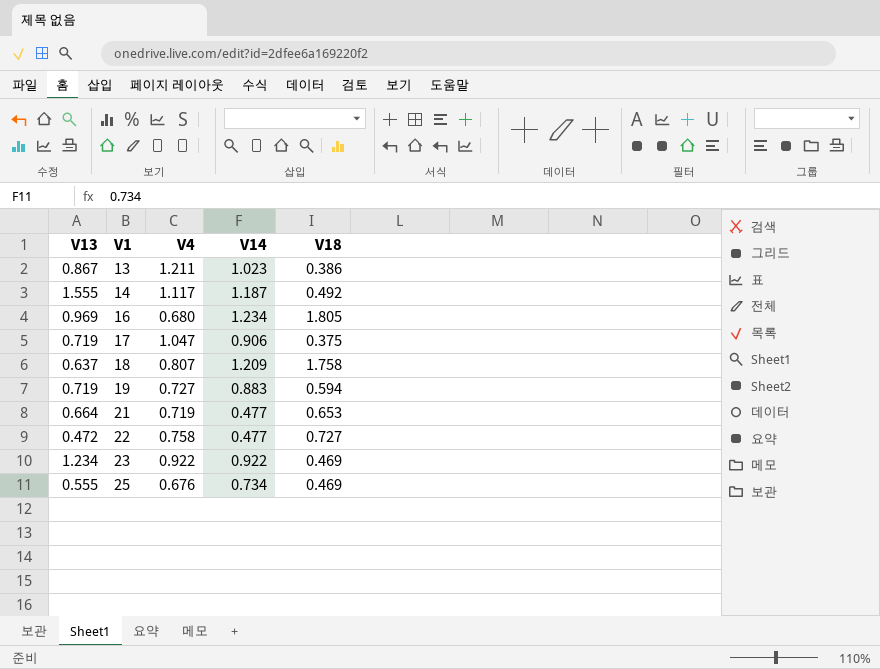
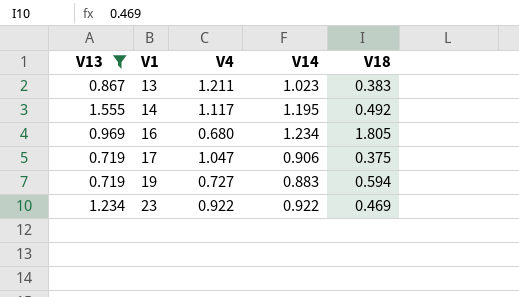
filter: none -> V13 >= 0.719
13 | V18: 0.386 -> 0.383
14 | V14: 1.187 -> 1.195

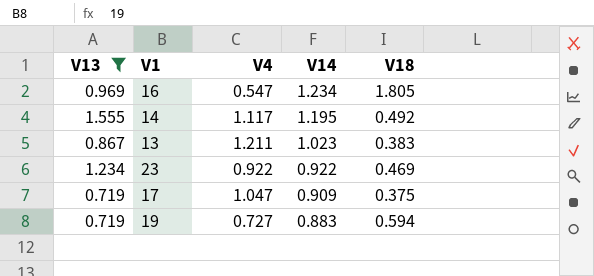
row order: V1 ascending -> V14 descending
16 | V4: 0.680 -> 0.547
17 | V14: 0.906 -> 0.909

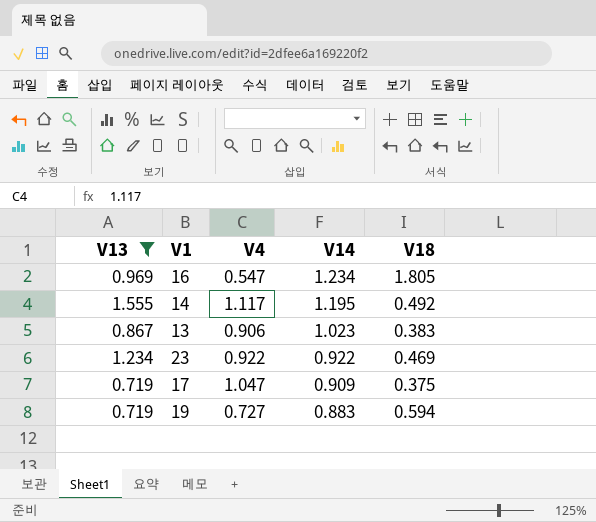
13 | V4: 1.211 -> 0.906

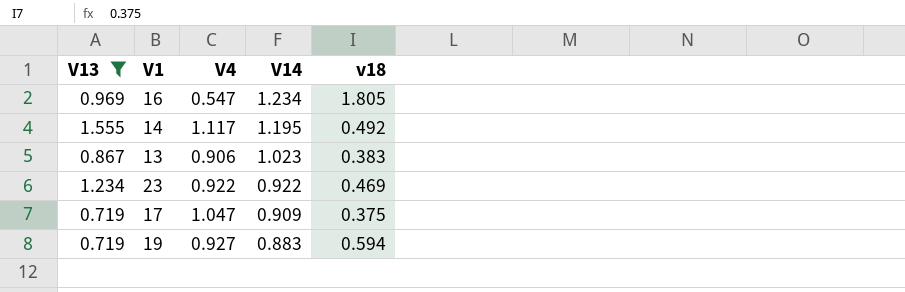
column name: V18 -> v18
19 | V4: 0.727 -> 0.927

